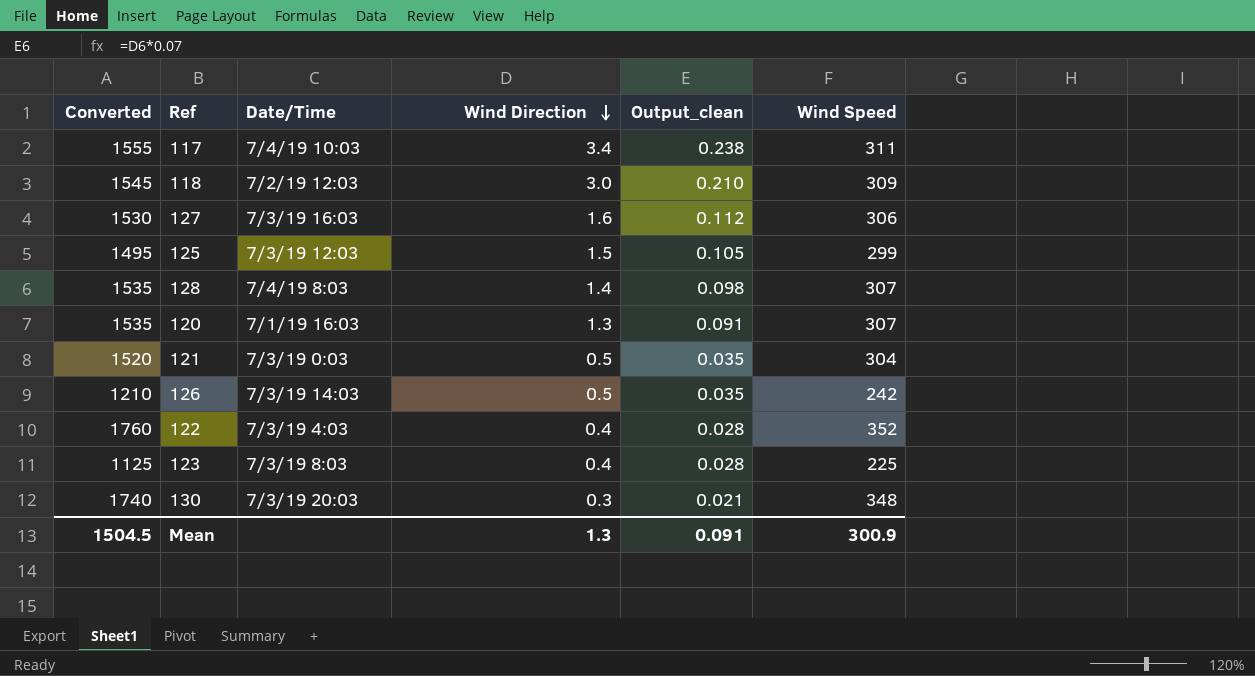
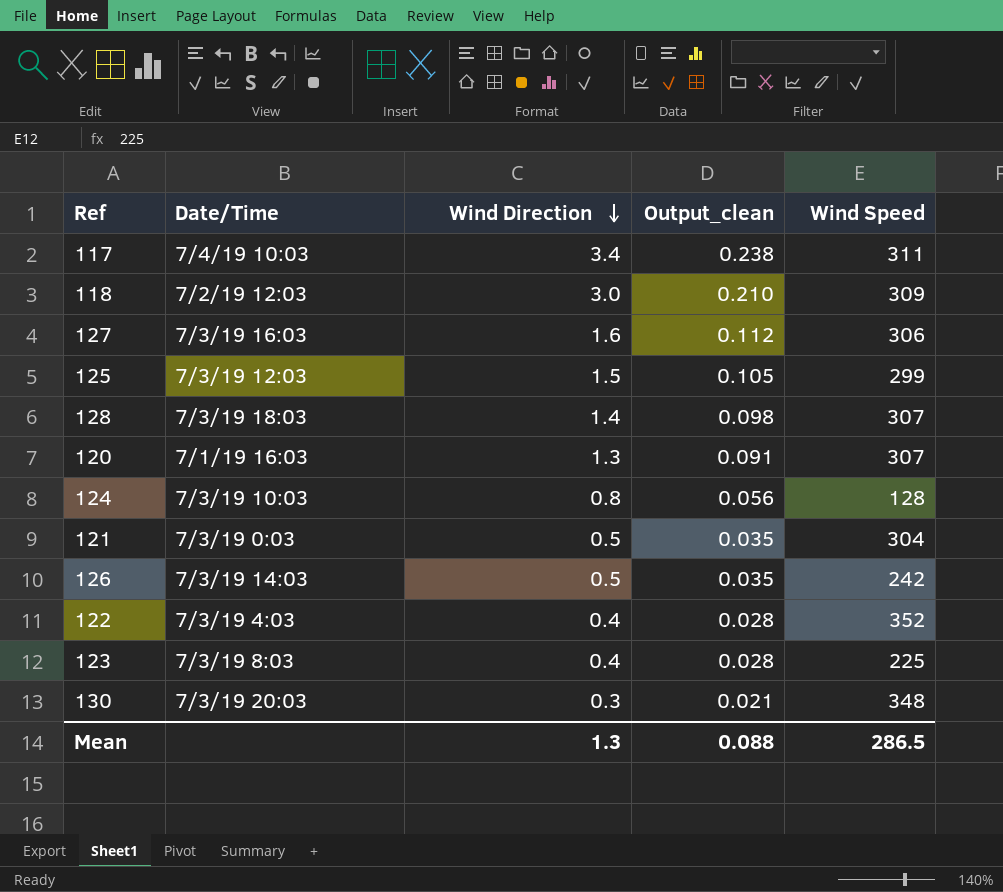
column Converted | formula: [Wind Speed] * 5 -> none
128 | Date/Time: 7/4/19 8:03 -> 7/3/19 18:03
row 124: none -> 7/3/19 10:03 | 0.8 | 0.056 | 128
Mean | Output_clean: 0.091 -> 0.088
Mean | Wind Speed: 300.9 -> 286.5

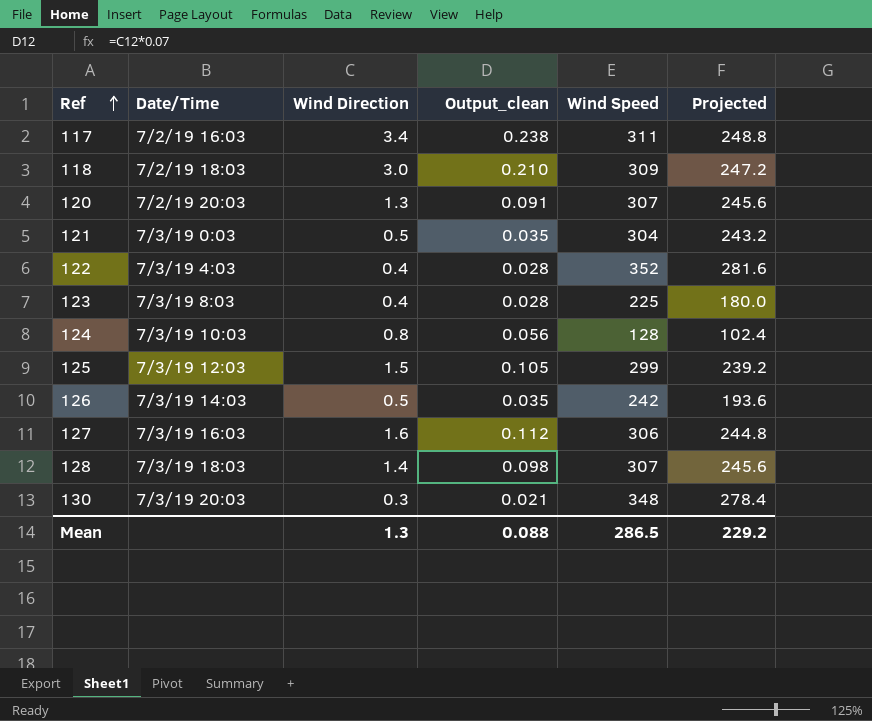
row order: Wind Direction descending -> Ref ascending
column Projected | formula: none -> [Wind Speed] * 0.8
117 | Date/Time: 7/4/19 10:03 -> 7/2/19 16:03
118 | Date/Time: 7/2/19 12:03 -> 7/2/19 18:03
120 | Date/Time: 7/1/19 16:03 -> 7/2/19 20:03

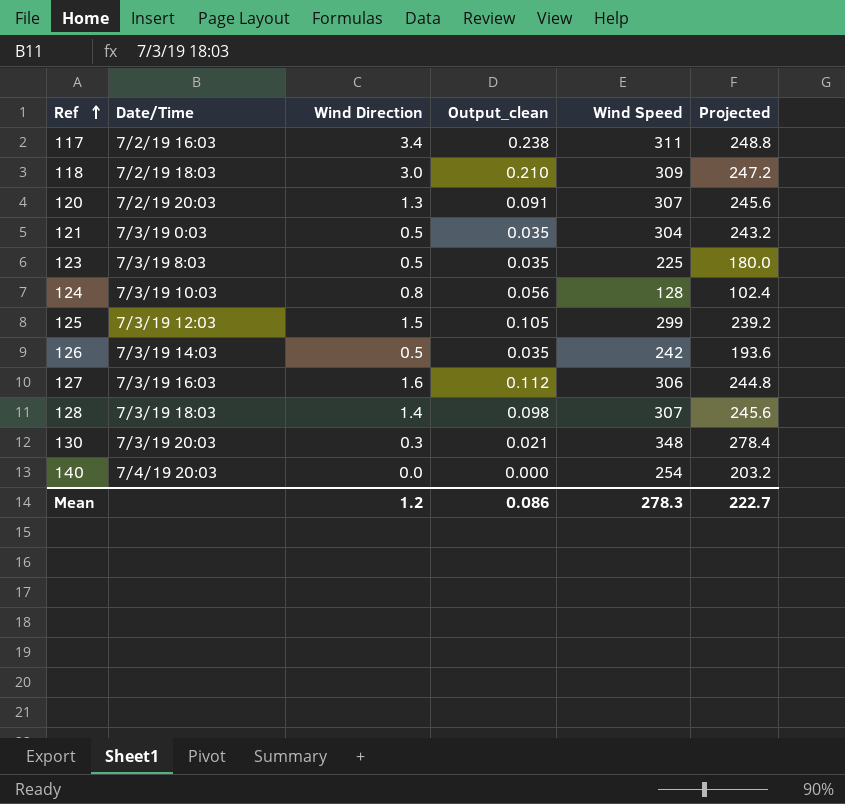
row 122: 7/3/19 4:03 | 0.4 | 0.028 | 352 | 281.6 -> none
123 | Wind Direction: 0.4 -> 0.5
123 | Output_clean: 0.028 -> 0.035
row 140: none -> 7/4/19 20:03 | 0.0 | 0.000 | 254 | 203.2
Mean | Wind Direction: 1.3 -> 1.2
Mean | Output_clean: 0.088 -> 0.086
Mean | Wind Speed: 286.5 -> 278.3
Mean | Projected: 229.2 -> 222.7

